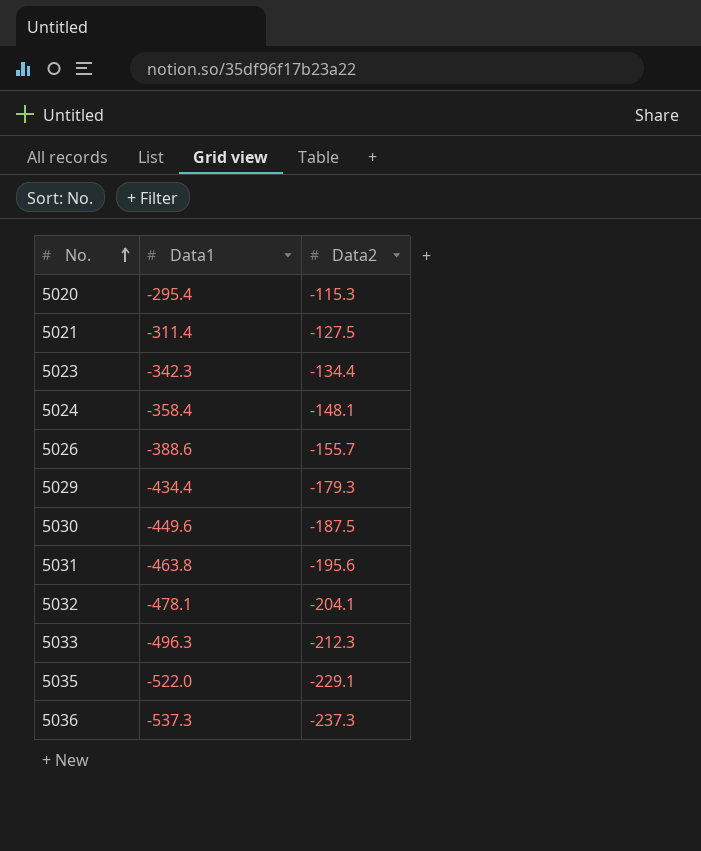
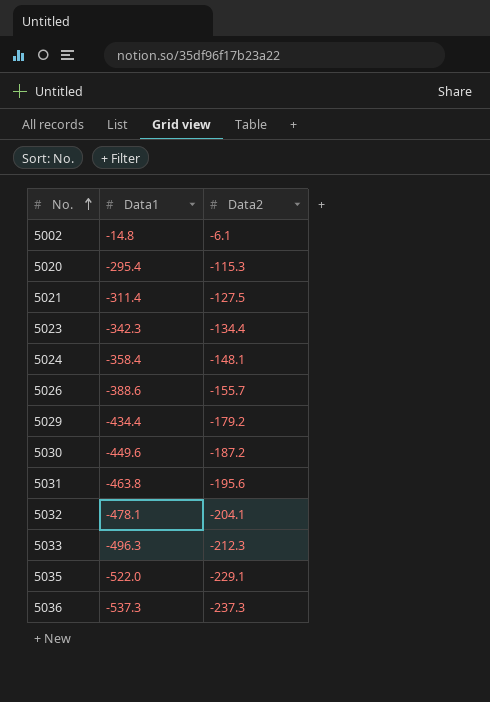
row 5002: none -> -14.8 | -6.1
5029 | Data2: -179.3 -> -179.2
5030 | Data2: -187.5 -> -187.2

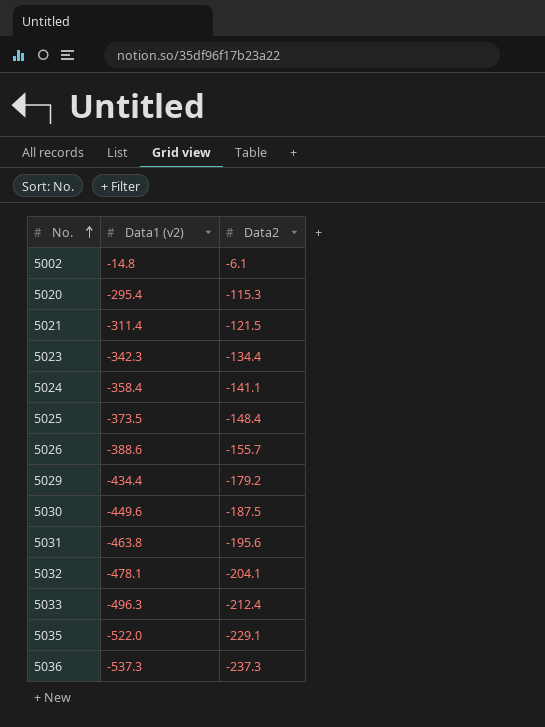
column name: Data1 -> Data1 (v2)
5021 | Data2: -127.5 -> -121.5
5024 | Data2: -148.1 -> -141.1
row 5025: none -> -373.5 | -148.4
5030 | Data2: -187.2 -> -187.5
5033 | Data2: -212.3 -> -212.4

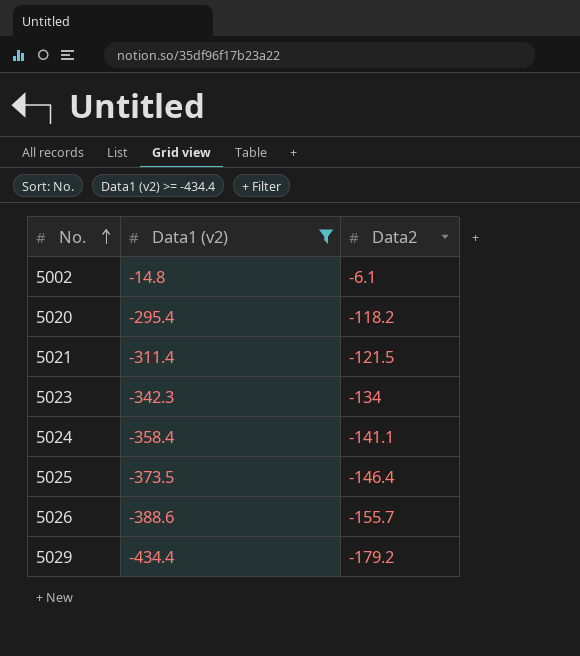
filter: none -> Data1 (v2) >= -434.4
5020 | Data2: -115.3 -> -118.2
5023 | Data2: -134.4 -> -134
5025 | Data2: -148.4 -> -146.4

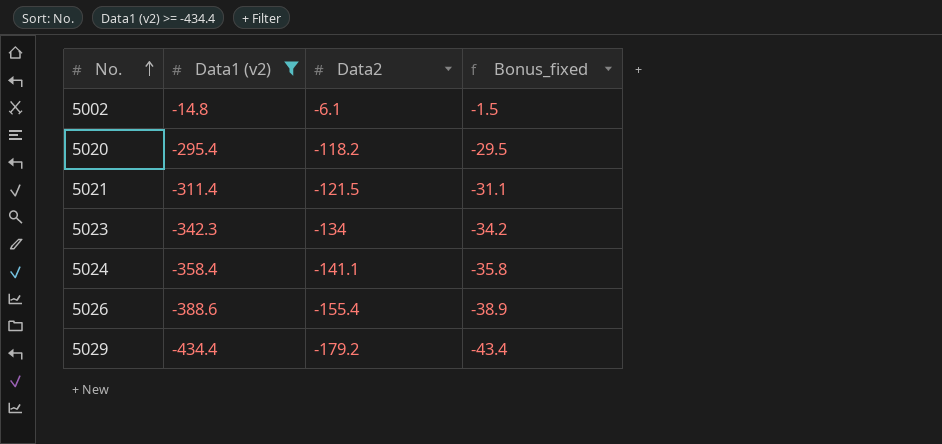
column Bonus_fixed | formula: none -> [Data1 (v2)] * 0.1
row 5025: -373.5 | -146.4 -> none
5026 | Data2: -155.7 -> -155.4

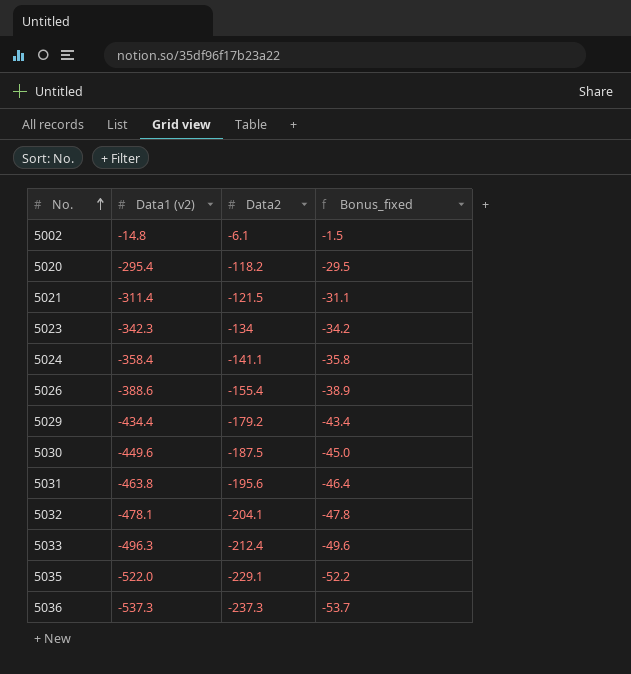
filter: Data1 (v2) >= -434.4 -> none

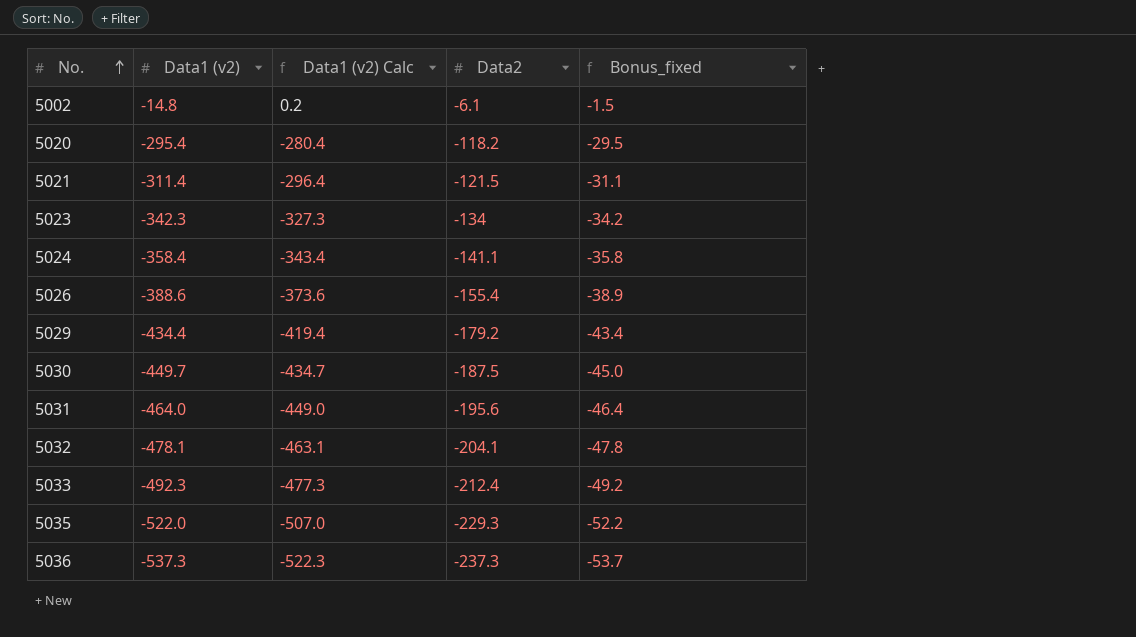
column Data1 (v2) Calc | formula: none -> [Data1 (v2)] + 15
5030 | Data1 (v2): -449.6 -> -449.7
5031 | Data1 (v2): -463.8 -> -464.0
5033 | Data1 (v2): -496.3 -> -492.3
5033 | Bonus_fixed: -49.6 -> -49.2
5035 | Data2: -229.1 -> -229.3

